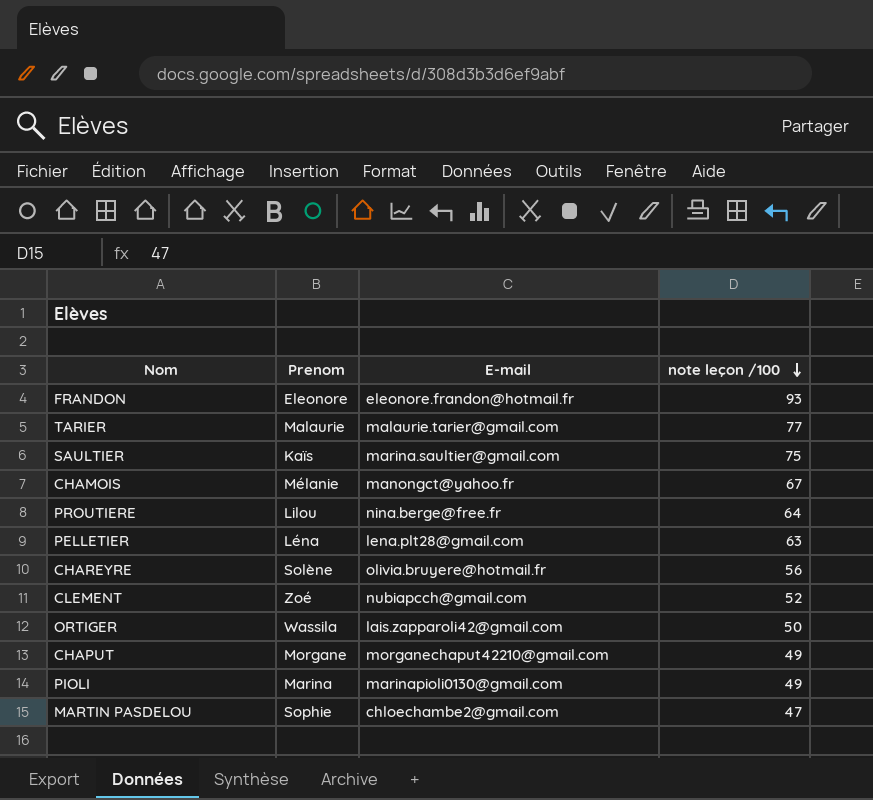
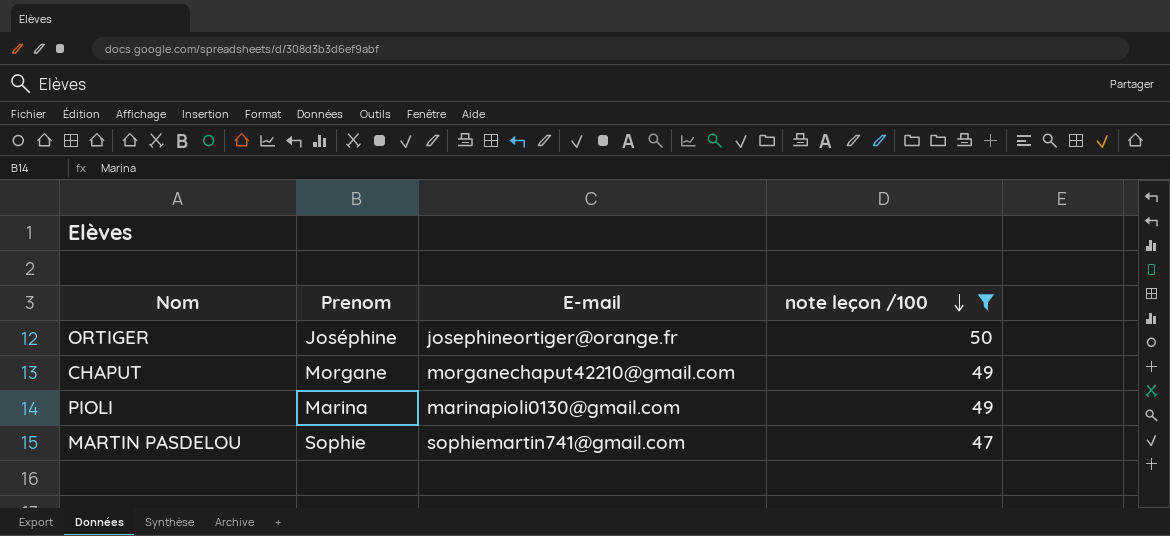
filter: none -> note leçon /100 <= 50
ORTIGER | Prenom: Wassila -> Joséphine
ORTIGER | E-mail: lais.zapparoli42@gmail.com -> josephineortiger@orange.fr
MARTIN PASDELOU | E-mail: chloechambe2@gmail.com -> sophiemartin741@gmail.com

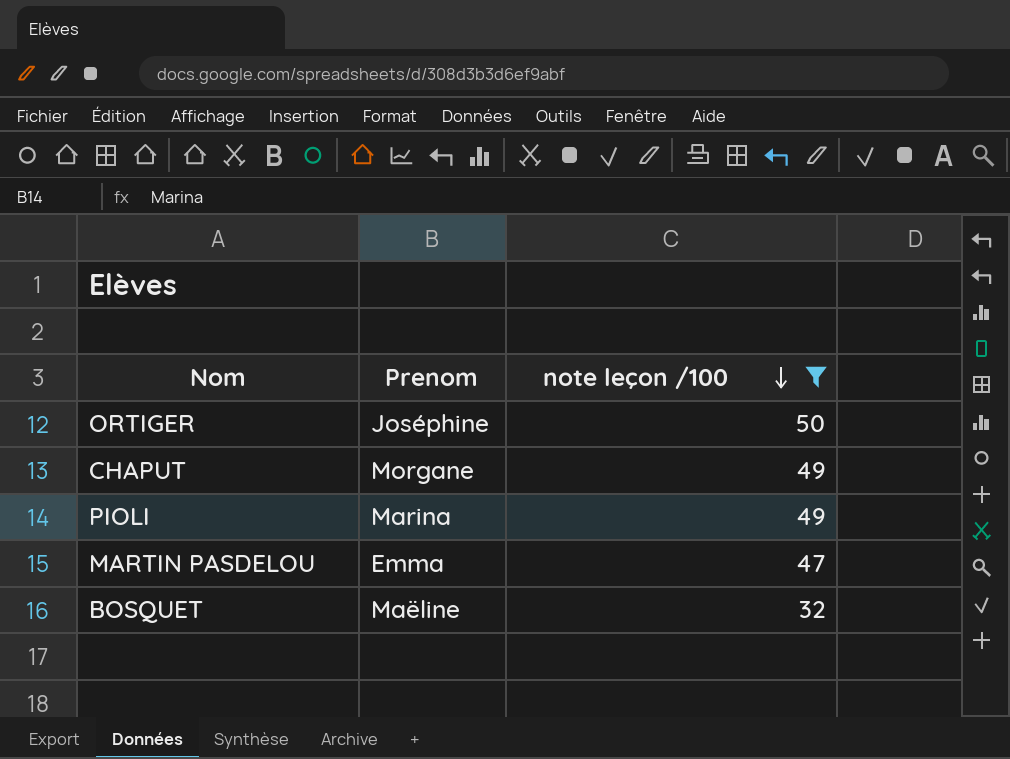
column E-mail | position: 3 -> none
MARTIN PASDELOU | Prenom: Sophie -> Emma
row BOSQUET: none -> Maëline | 32

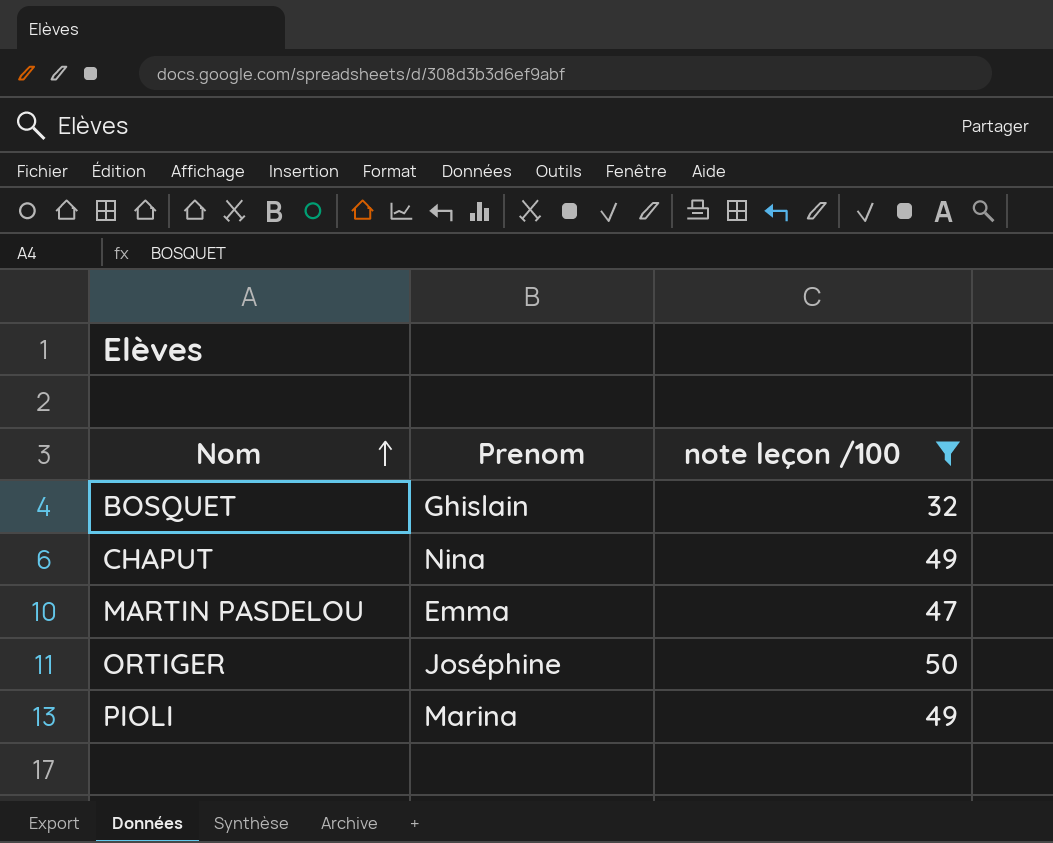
row order: note leçon /100 descending -> Nom ascending
BOSQUET | Prenom: Maëline -> Ghislain
CHAPUT | Prenom: Morgane -> Nina

